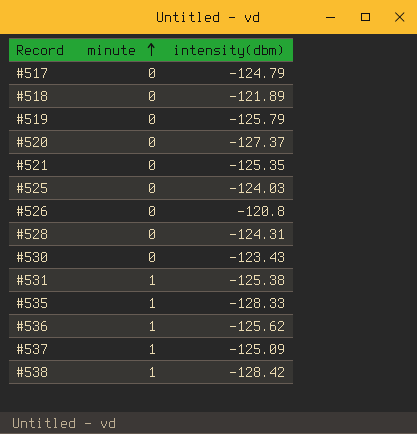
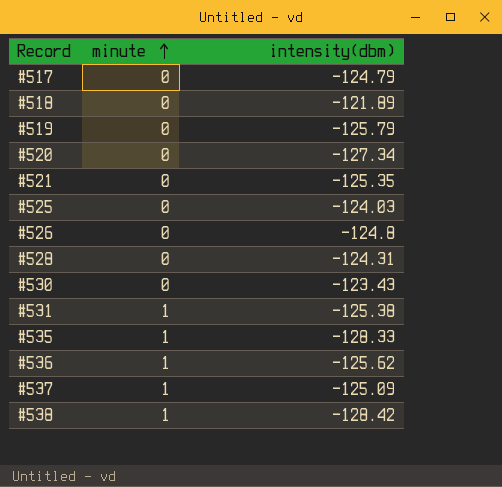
#520 | intensity(dbm): -127.37 -> -127.34
#526 | intensity(dbm): -120.8 -> -124.8

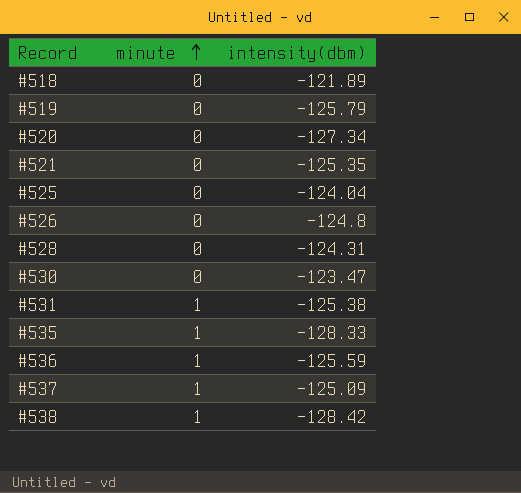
row #517: 0 | -124.79 -> none
#525 | intensity(dbm): -124.03 -> -124.04
#530 | intensity(dbm): -123.43 -> -123.47
#536 | intensity(dbm): -125.62 -> -125.59

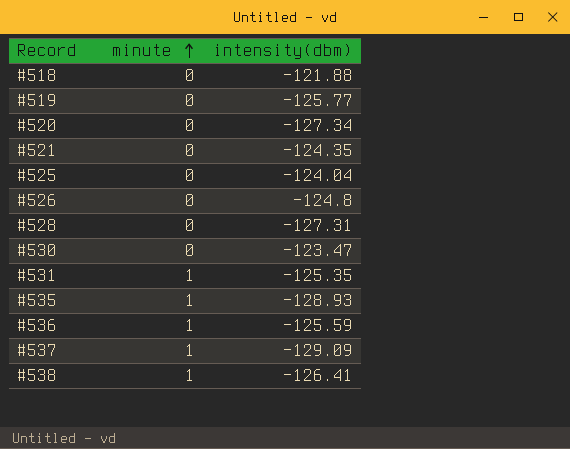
#518 | intensity(dbm): -121.89 -> -121.88
#519 | intensity(dbm): -125.79 -> -125.77
#521 | intensity(dbm): -125.35 -> -124.35
#528 | intensity(dbm): -124.31 -> -127.31
#531 | intensity(dbm): -125.38 -> -125.35
#535 | intensity(dbm): -128.33 -> -128.93
#537 | intensity(dbm): -125.09 -> -129.09
#538 | intensity(dbm): -128.42 -> -126.41

